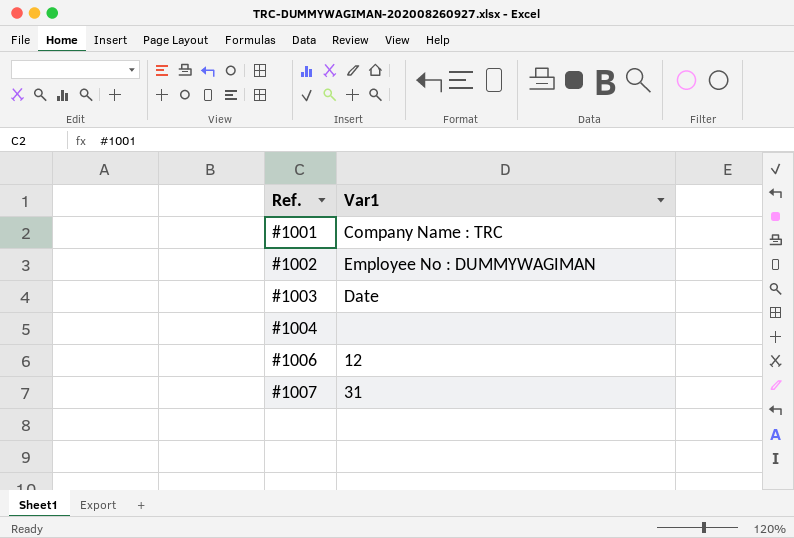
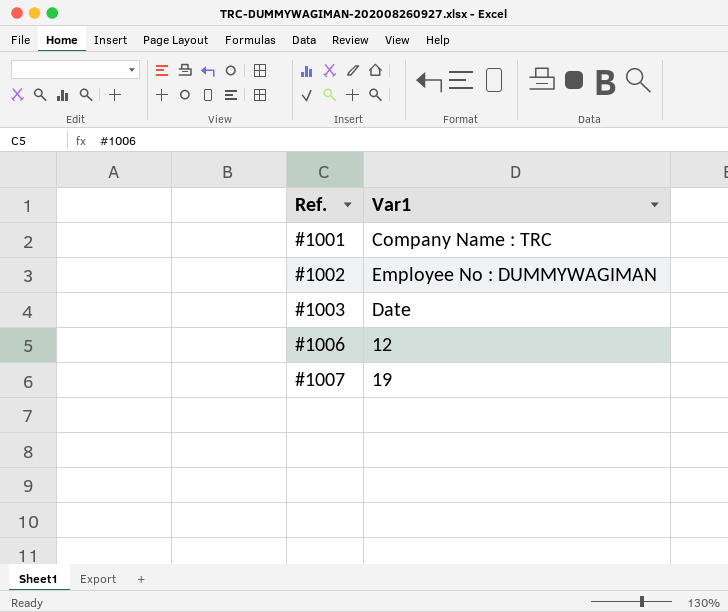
row #1004: none -> none
#1007 | Var1: 31 -> 19

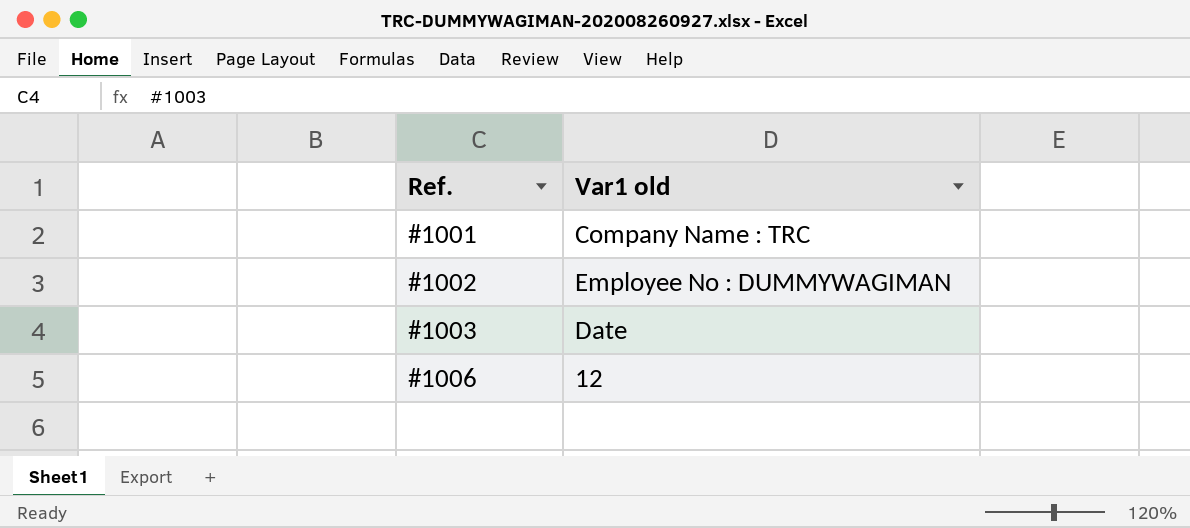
column name: Var1 -> Var1 old
row #1007: 19 -> none

